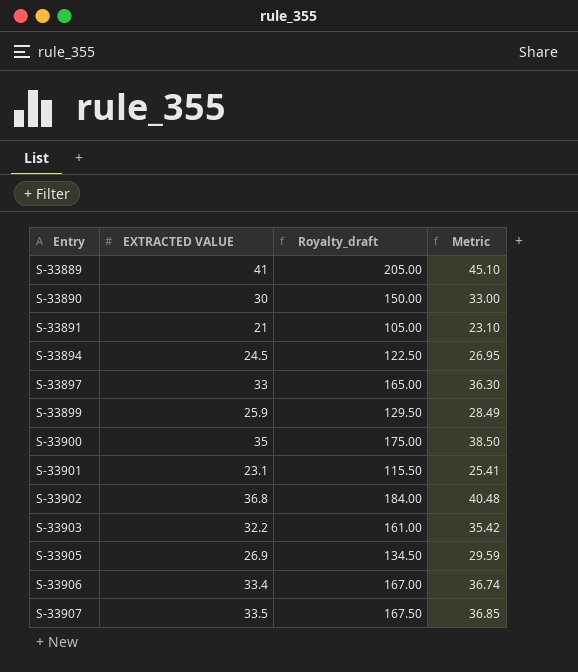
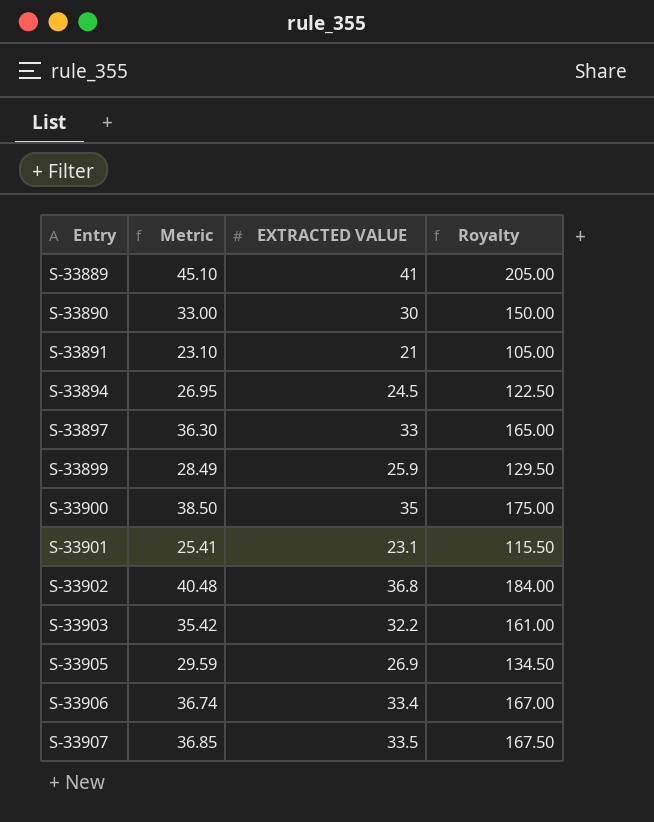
column Metric | position: 4 -> 2
column name: Royalty_draft -> Royalty

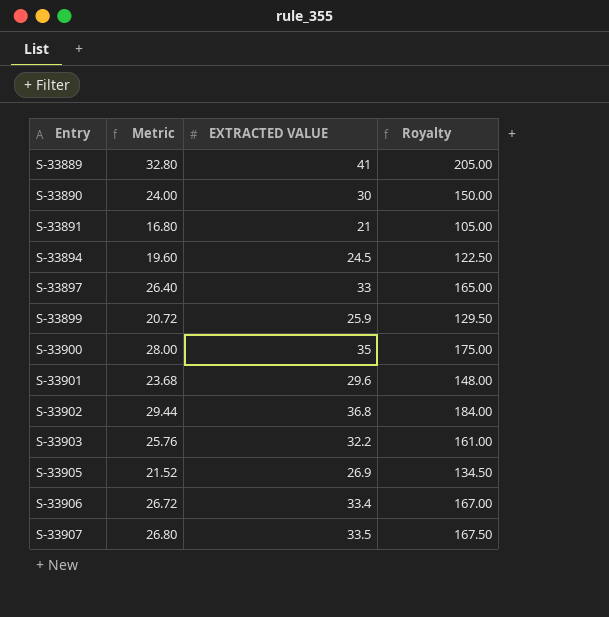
column Metric | formula: [EXTRACTED VALUE] * 1.1 -> [EXTRACTED VALUE] * 0.8
S-33901 | EXTRACTED VALUE: 23.1 -> 29.6
S-33901 | Royalty: 115.50 -> 148.00

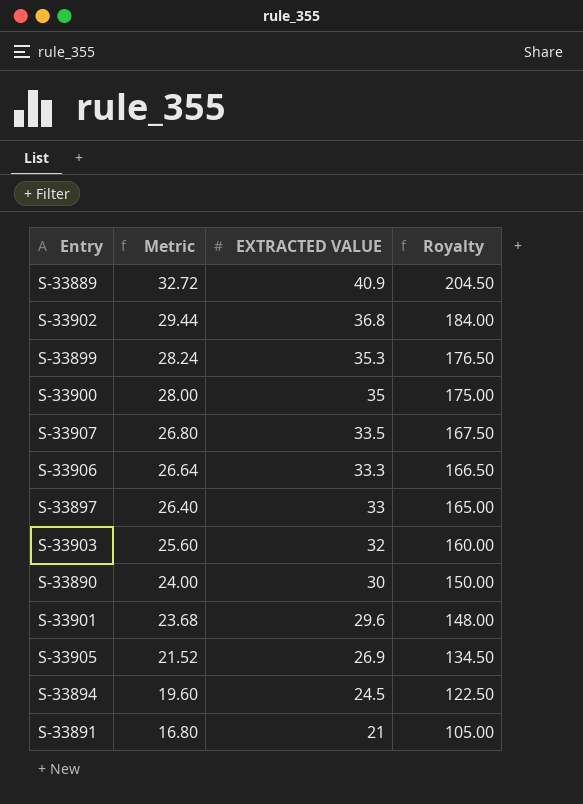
row order: Entry ascending -> Metric descending
S-33889 | Metric: 32.80 -> 32.72
S-33889 | EXTRACTED VALUE: 41 -> 40.9
S-33889 | Royalty: 205.00 -> 204.50
S-33899 | Metric: 20.72 -> 28.24
S-33899 | EXTRACTED VALUE: 25.9 -> 35.3
S-33899 | Royalty: 129.50 -> 176.50
S-33906 | Metric: 26.72 -> 26.64
S-33906 | EXTRACTED VALUE: 33.4 -> 33.3
S-33906 | Royalty: 167.00 -> 166.50
S-33903 | Metric: 25.76 -> 25.60
S-33903 | EXTRACTED VALUE: 32.2 -> 32
S-33903 | Royalty: 161.00 -> 160.00

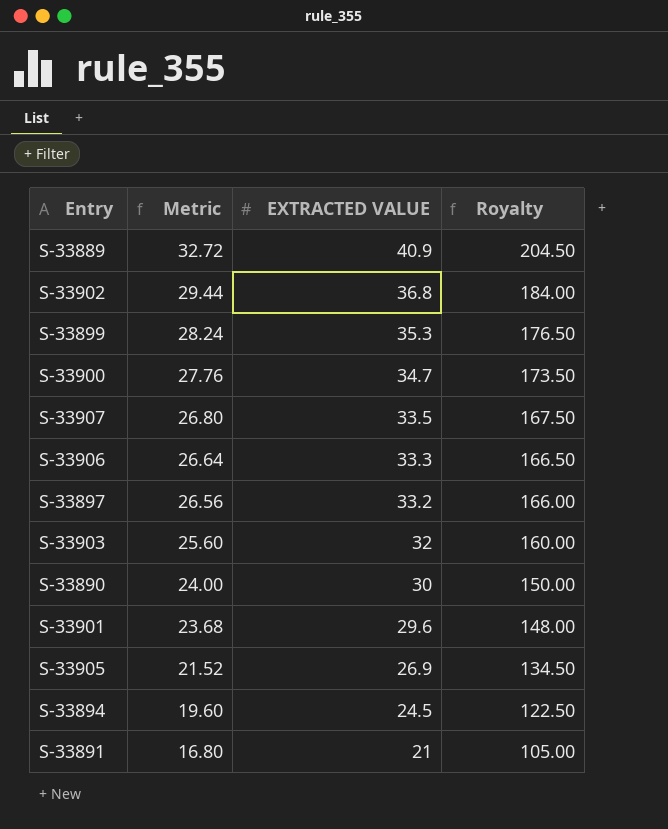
S-33900 | Metric: 28.00 -> 27.76
S-33900 | EXTRACTED VALUE: 35 -> 34.7
S-33900 | Royalty: 175.00 -> 173.50
S-33897 | Metric: 26.40 -> 26.56
S-33897 | EXTRACTED VALUE: 33 -> 33.2
S-33897 | Royalty: 165.00 -> 166.00

